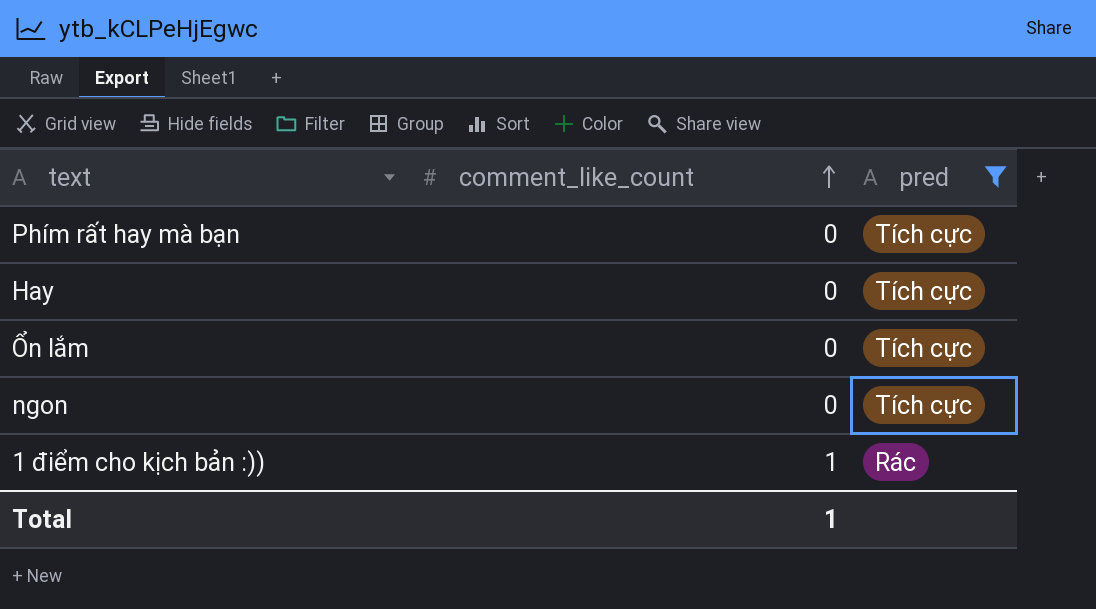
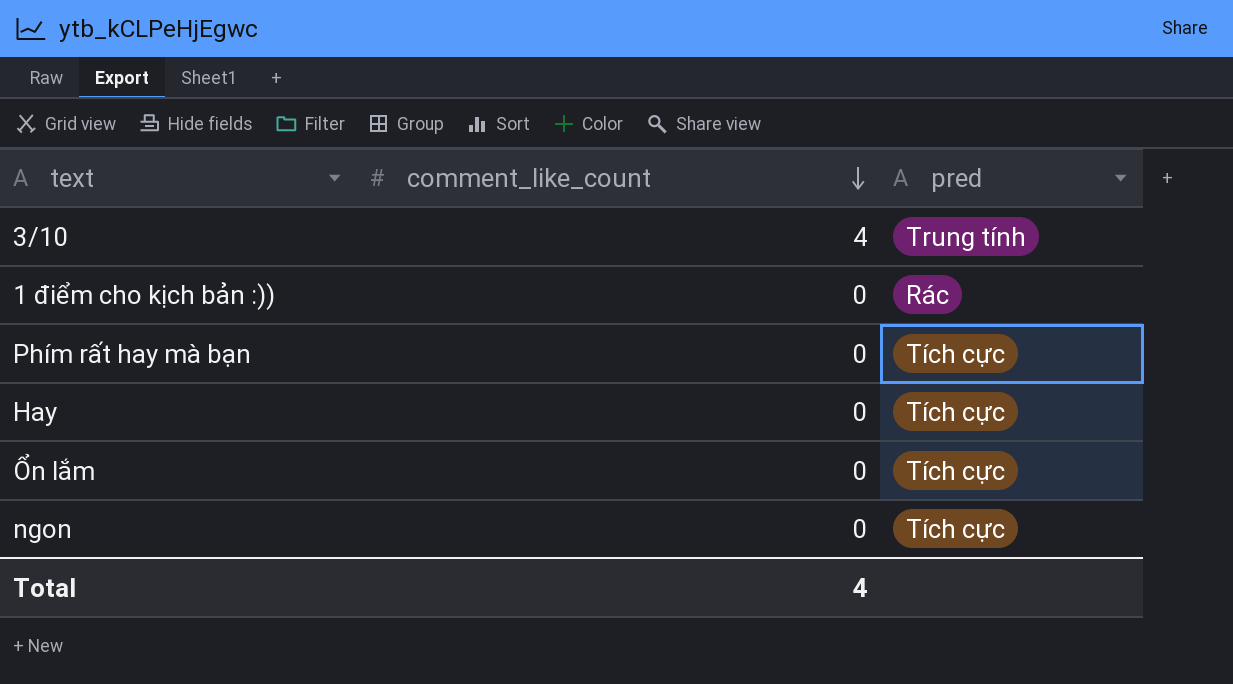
filter: pred != Trung tính -> none
row order: comment_like_count ascending -> comment_like_count descending
1 điểm cho kịch bản :)) | comment_like_count: 1 -> 0
Total | comment_like_count: 1 -> 4

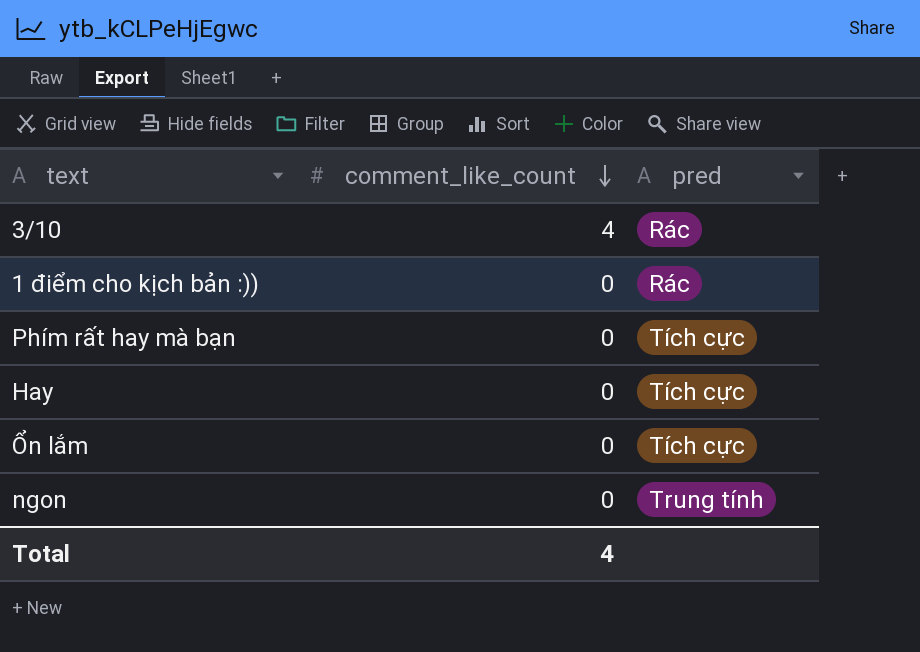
3/10 | pred: Trung tính -> Rác
ngon | pred: Tích cực -> Trung tính

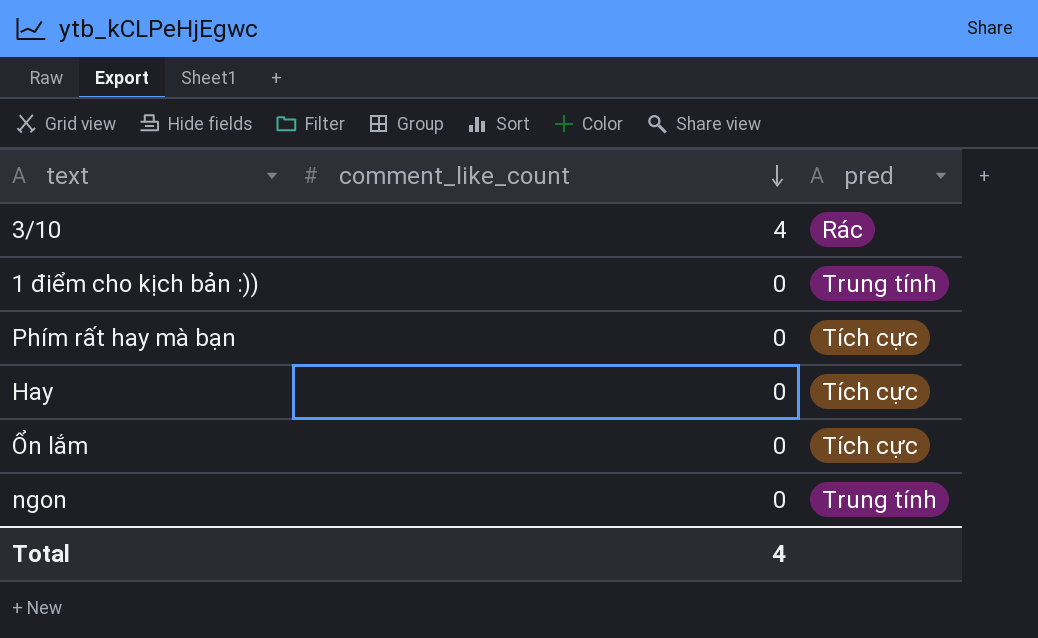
1 điểm cho kịch bản :)) | pred: Rác -> Trung tính

